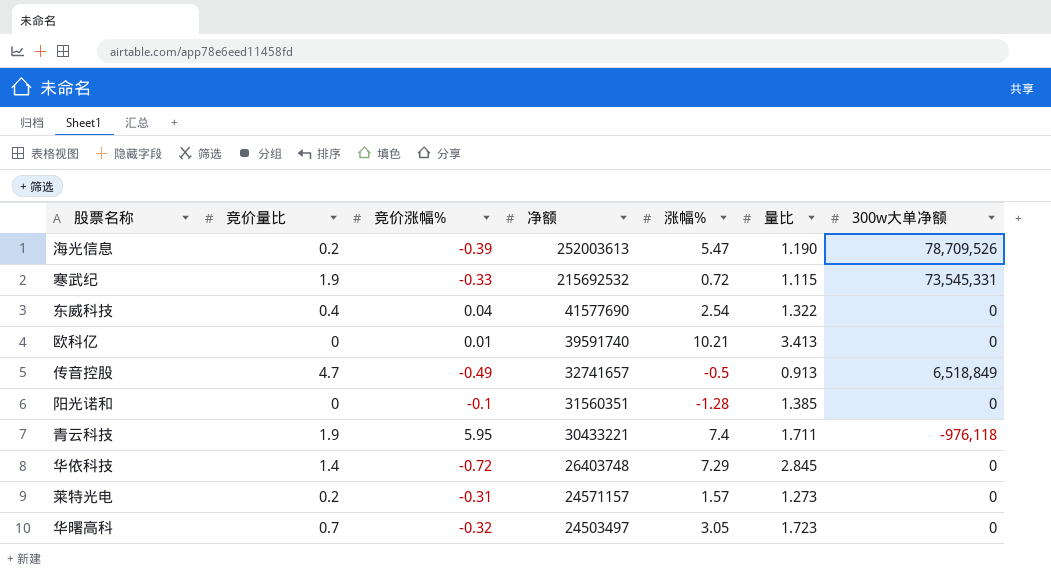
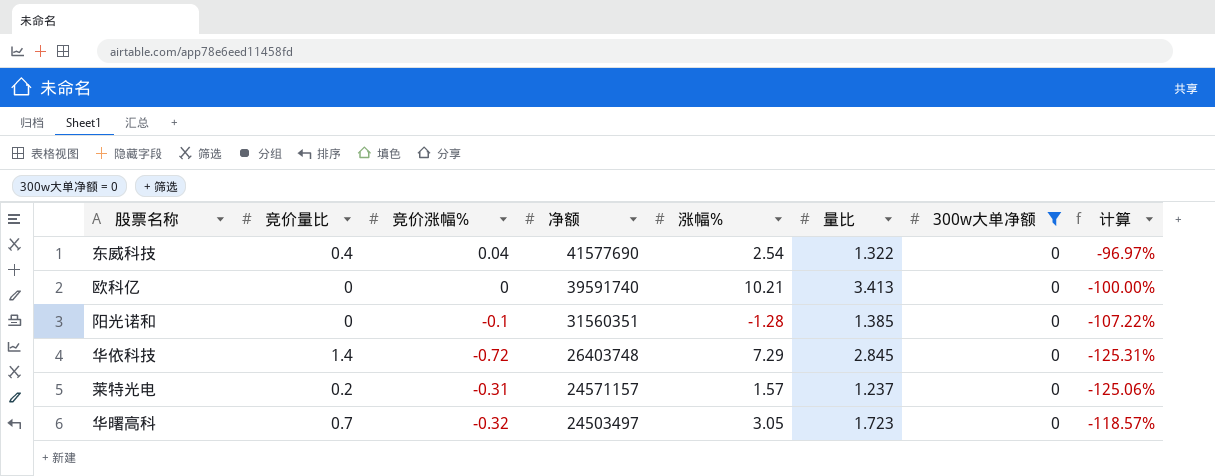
filter: none -> 300w大单净额 = 0
column 计算 | formula: none -> ([竞价涨幅%] - [量比]) / [量比]
欧科亿 | 竞价涨幅%: 0.01 -> 0
莱特光电 | 量比: 1.273 -> 1.237

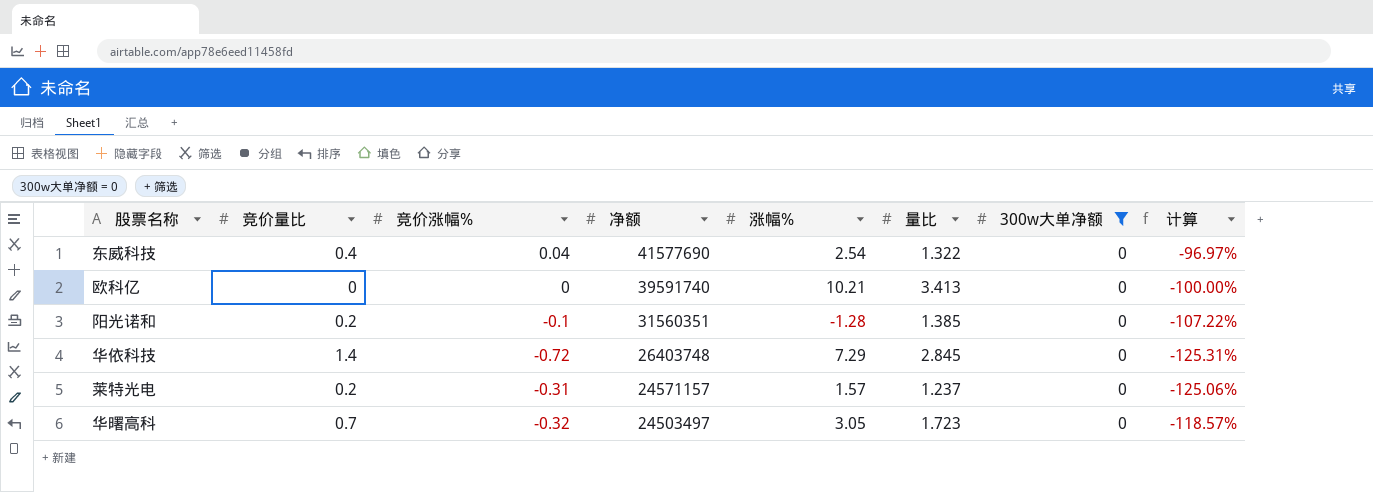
阳光诺和 | 竞价量比: 0 -> 0.2

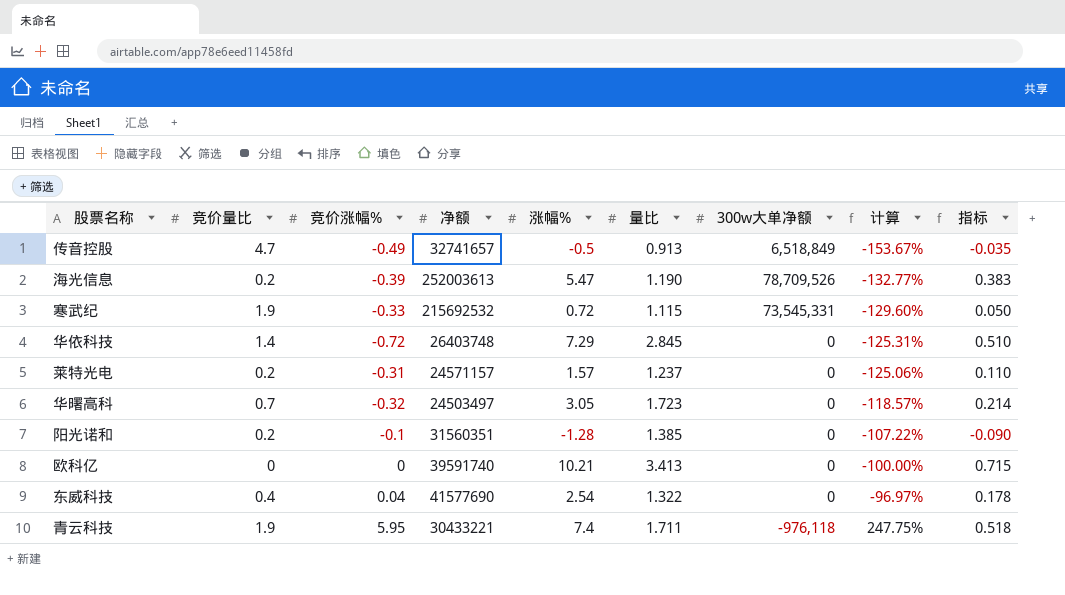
filter: 300w大单净额 = 0 -> none
row order: 净额 descending -> 计算 ascending
column 指标 | formula: none -> [涨幅%] * 0.07

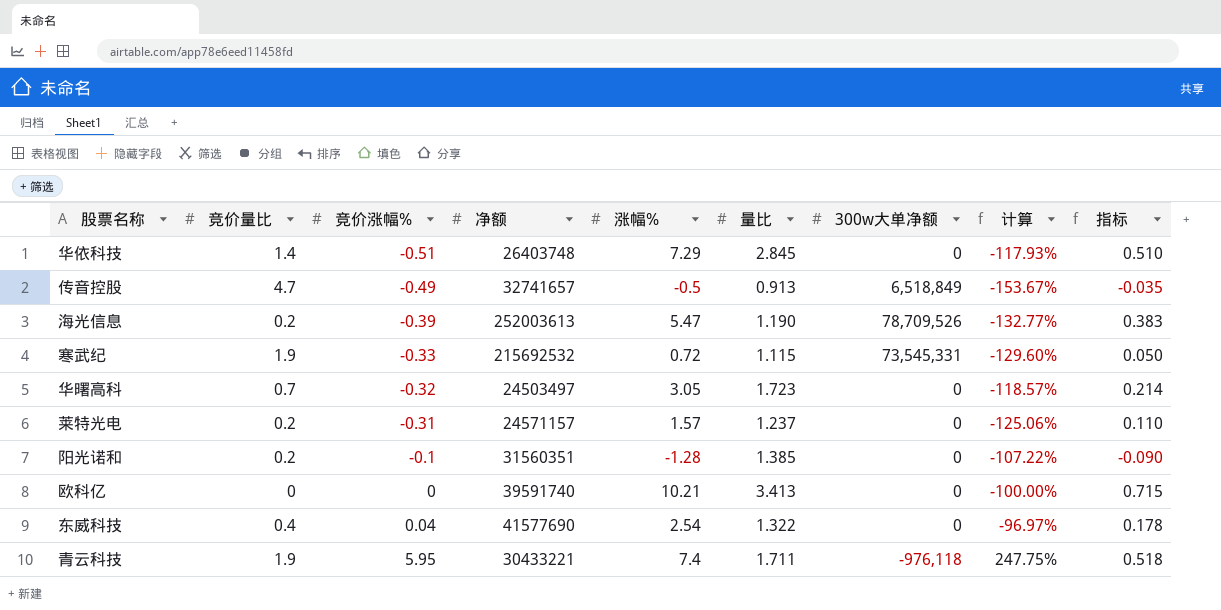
row order: 计算 ascending -> 竞价涨幅% ascending
华依科技 | 竞价涨幅%: -0.72 -> -0.51
华依科技 | 计算: -125.31% -> -117.93%

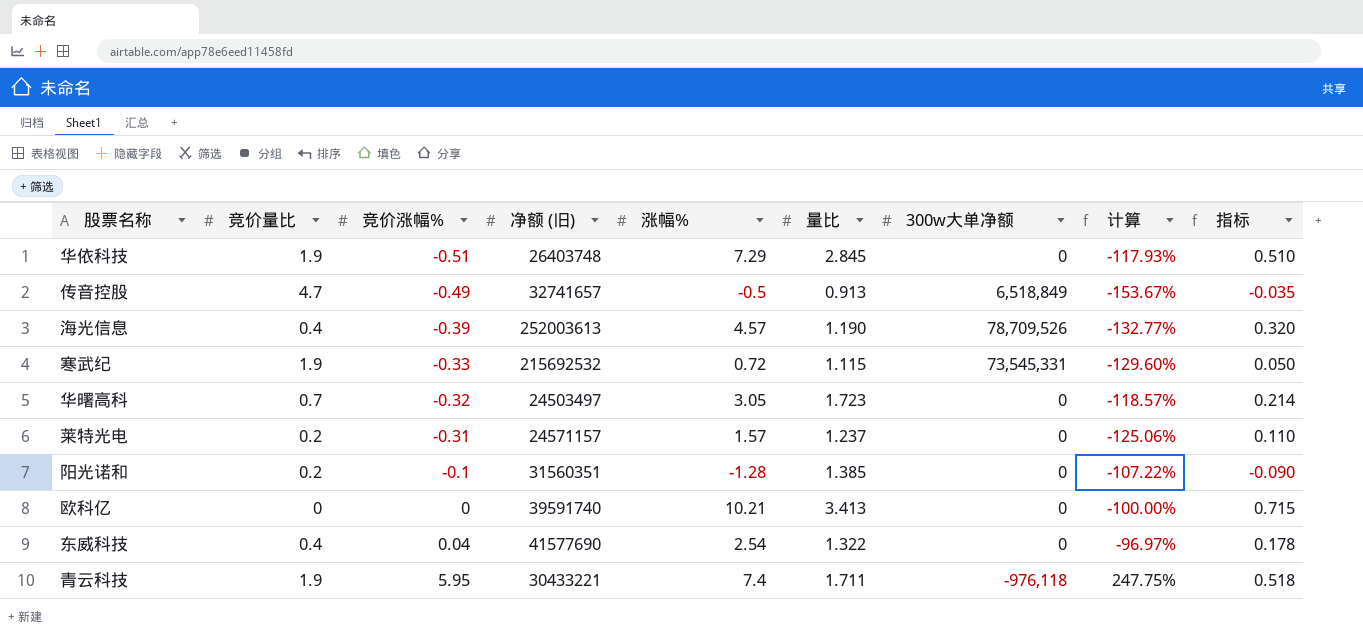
column name: 净额 -> 净额 (旧)
华依科技 | 竞价量比: 1.4 -> 1.9
海光信息 | 竞价量比: 0.2 -> 0.4
海光信息 | 涨幅%: 5.47 -> 4.57
海光信息 | 指标: 0.383 -> 0.320

